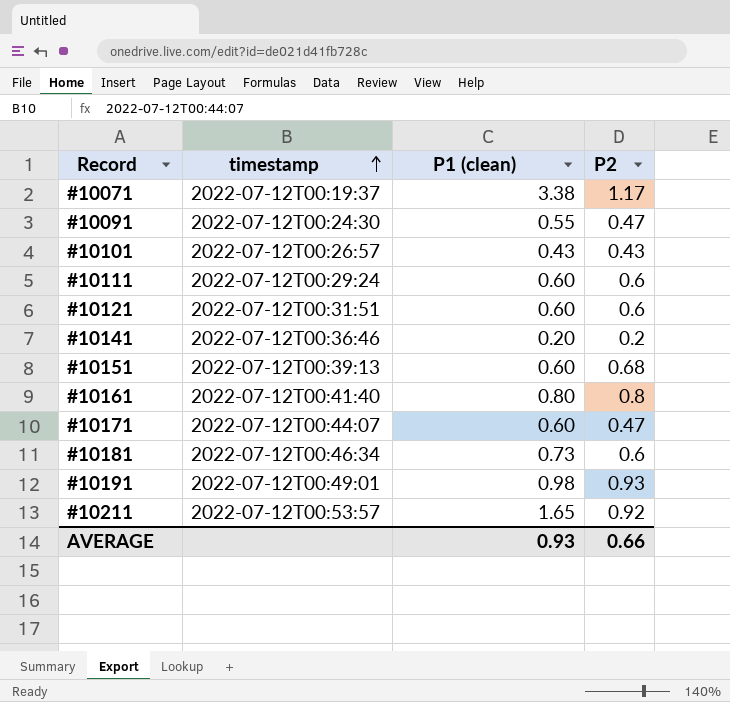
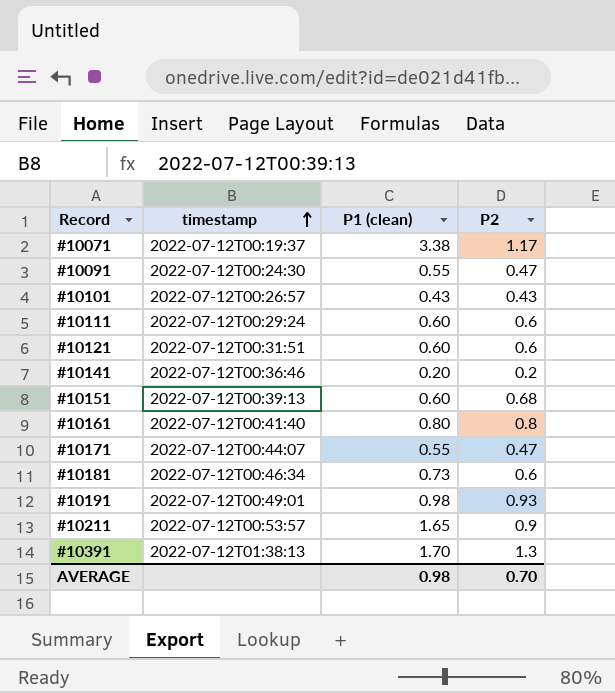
#10171 | P1 (clean): 0.60 -> 0.55
#10211 | P2: 0.92 -> 0.9
row #10391: none -> 2022-07-12T01:38:13 | 1.70 | 1.3
AVERAGE | P1 (clean): 0.93 -> 0.98
AVERAGE | P2: 0.66 -> 0.70

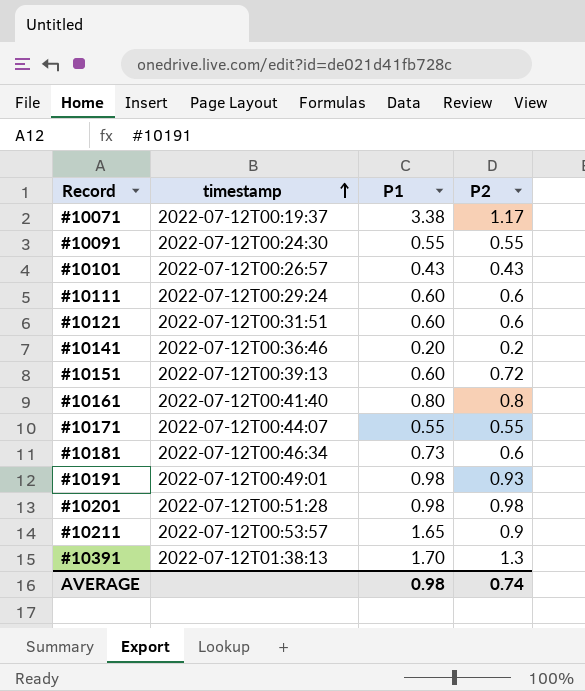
column name: P1 (clean) -> P1
#10091 | P2: 0.47 -> 0.55
#10151 | P2: 0.68 -> 0.72
#10171 | P2: 0.47 -> 0.55
row #10201: none -> 2022-07-12T00:51:28 | 0.98 | 0.98
AVERAGE | P2: 0.70 -> 0.74

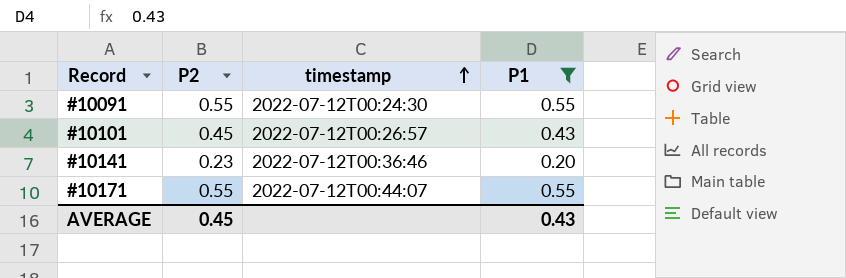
filter: none -> P1 <= 0.55
column P2 | position: 4 -> 2
#10101 | P2: 0.43 -> 0.45
#10141 | P2: 0.2 -> 0.23
AVERAGE | P2: 0.74 -> 0.45
AVERAGE | P1: 0.98 -> 0.43

